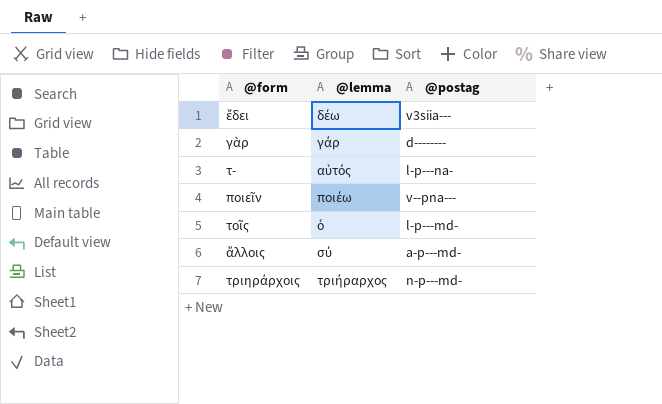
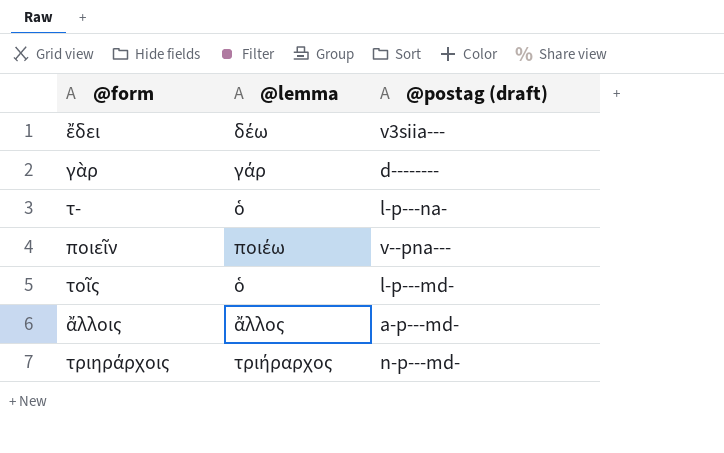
column name: @postag -> @postag (draft)
τ- | @lemma: αὐτός -> ὁ
ἄλλοις | @lemma: σύ -> ἄλλος

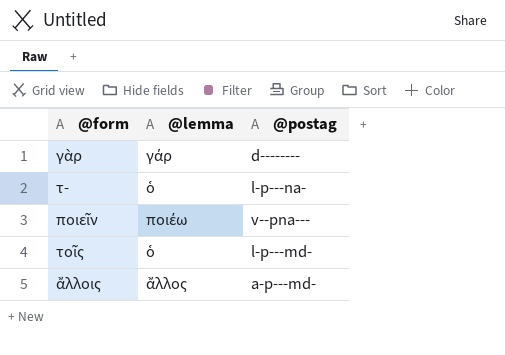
column name: @postag (draft) -> @postag
row ἔδει: δέω | v3siia--- -> none
row τριηράρχοις: τριήραρχος | n-p---md- -> none

